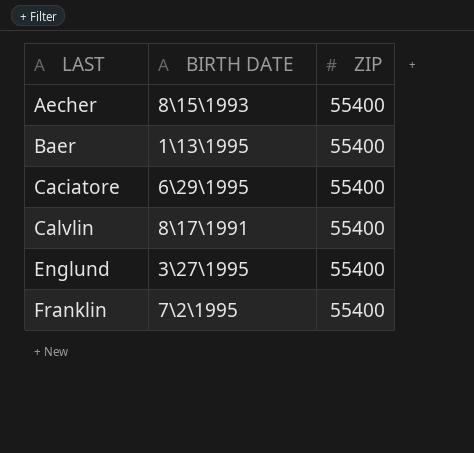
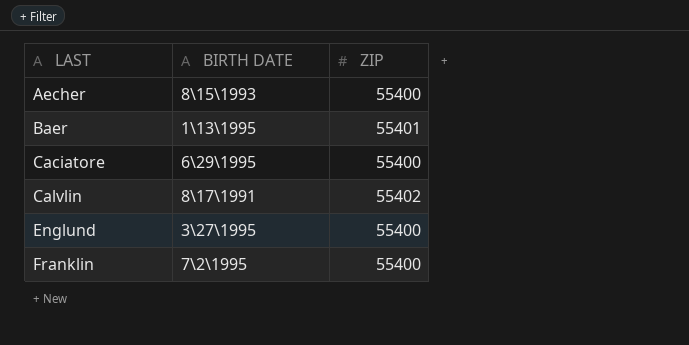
Baer | ZIP: 55400 -> 55401
Calvlin | ZIP: 55400 -> 55402

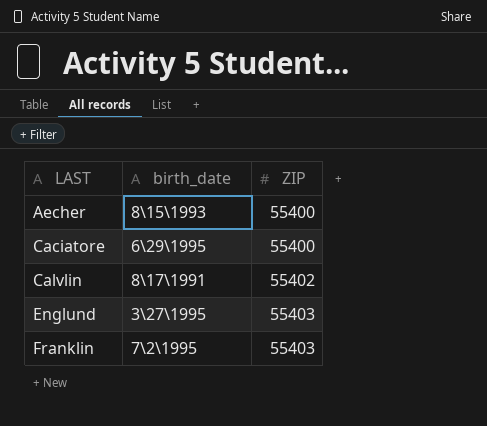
column name: BIRTH DATE -> birth_date
row Baer: 1\13\1995 | 55401 -> none
Englund | ZIP: 55400 -> 55403
Franklin | ZIP: 55400 -> 55403

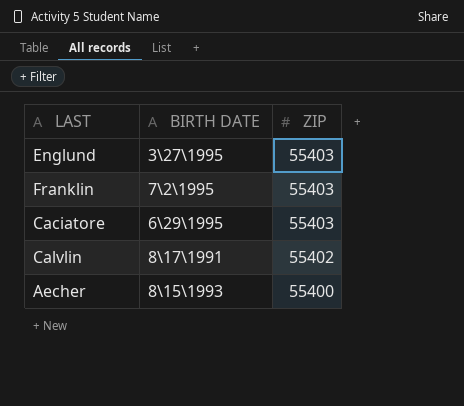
row order: LAST ascending -> ZIP descending
column name: birth_date -> BIRTH DATE
Caciatore | ZIP: 55400 -> 55403

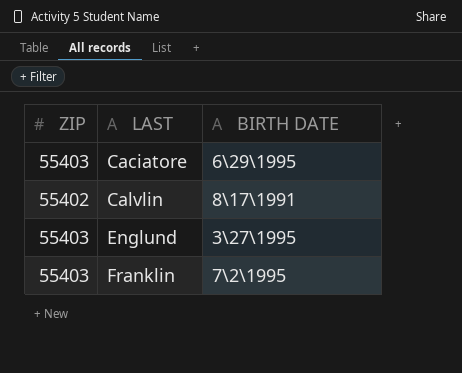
row order: ZIP descending -> LAST ascending
column ZIP | position: 3 -> 1
row Aecher: 8\15\1993 | 55400 -> none

